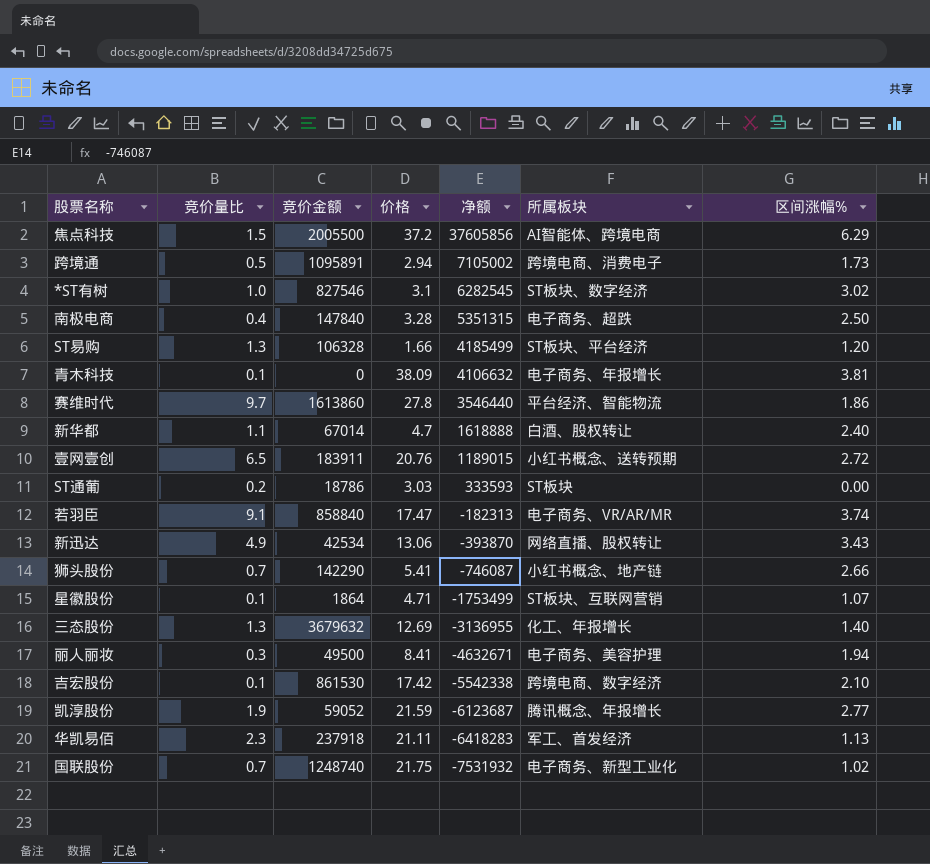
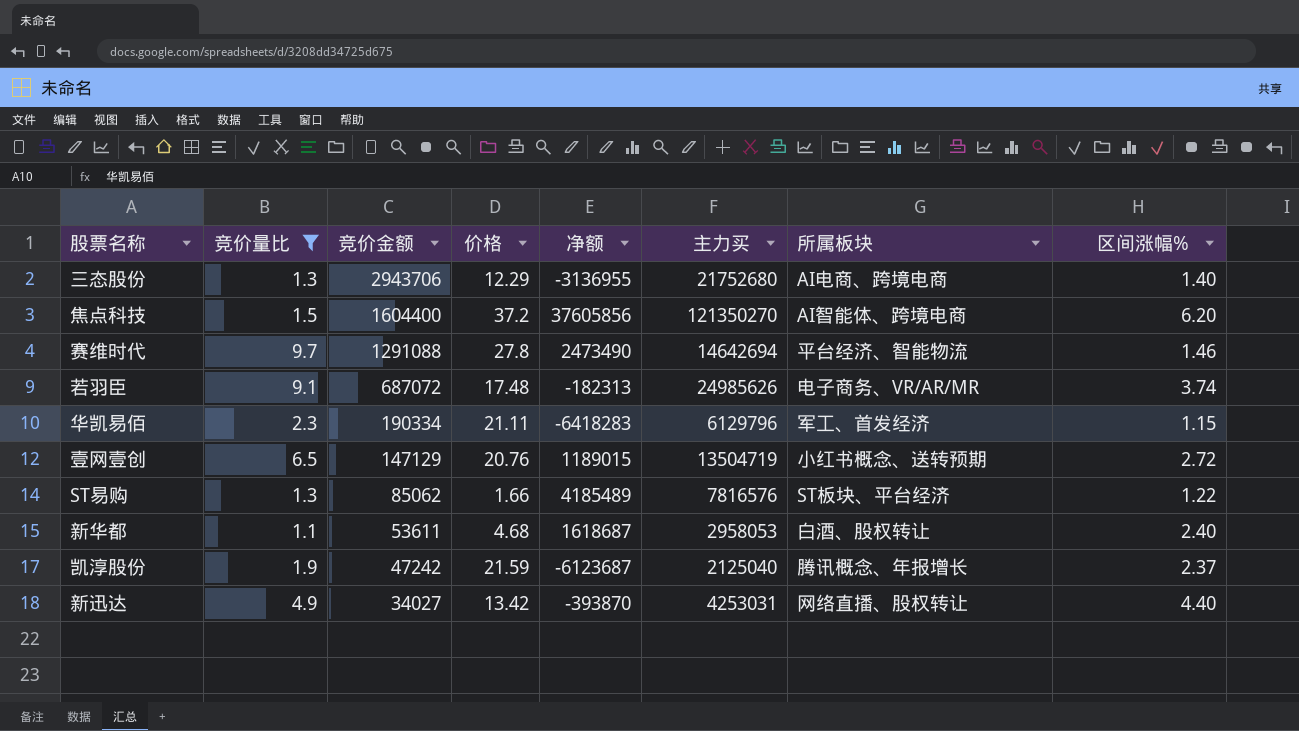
filter: none -> 竞价量比 >= 1.1
row order: 净额 descending -> 竞价金额 descending
column 主力买 | position: none -> 6
三态股份 | 竞价金额: 3679632 -> 2943706
三态股份 | 价格: 12.69 -> 12.29
三态股份 | 所属板块: 化工、年报增长 -> AI电商、跨境电商
焦点科技 | 竞价金额: 2005500 -> 1604400
焦点科技 | 区间涨幅%: 6.29 -> 6.20
赛维时代 | 竞价金额: 1613860 -> 1291088
赛维时代 | 净额: 3546440 -> 2473490
赛维时代 | 区间涨幅%: 1.86 -> 1.46
若羽臣 | 竞价金额: 858840 -> 687072
若羽臣 | 价格: 17.47 -> 17.48
华凯易佰 | 竞价金额: 237918 -> 190334
华凯易佰 | 区间涨幅%: 1.13 -> 1.15
壹网壹创 | 竞价金额: 183911 -> 147129
ST易购 | 竞价金额: 106328 -> 85062
ST易购 | 净额: 4185499 -> 4185489
ST易购 | 区间涨幅%: 1.20 -> 1.22
新华都 | 竞价金额: 67014 -> 53611
新华都 | 价格: 4.7 -> 4.68
新华都 | 净额: 1618888 -> 1618687
凯淳股份 | 竞价金额: 59052 -> 47242
凯淳股份 | 区间涨幅%: 2.77 -> 2.37
新迅达 | 竞价金额: 42534 -> 34027
新迅达 | 价格: 13.06 -> 13.42
新迅达 | 区间涨幅%: 3.43 -> 4.40

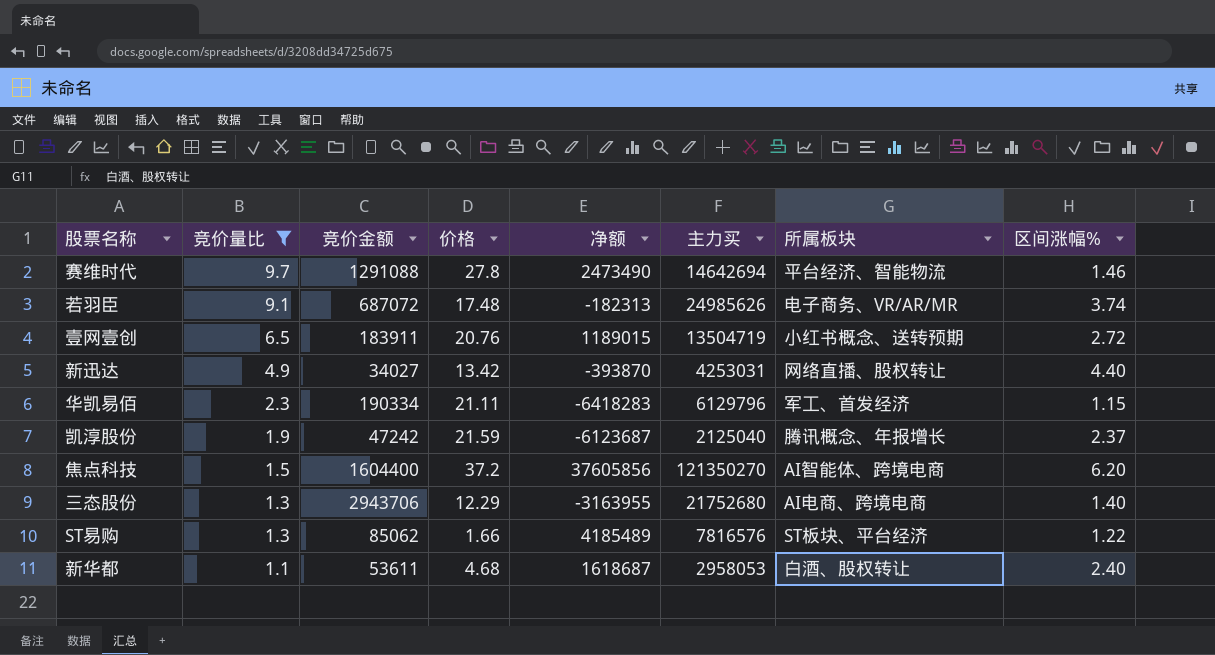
row order: 竞价金额 descending -> 竞价量比 descending
壹网壹创 | 竞价金额: 147129 -> 183911
三态股份 | 净额: -3136955 -> -3163955

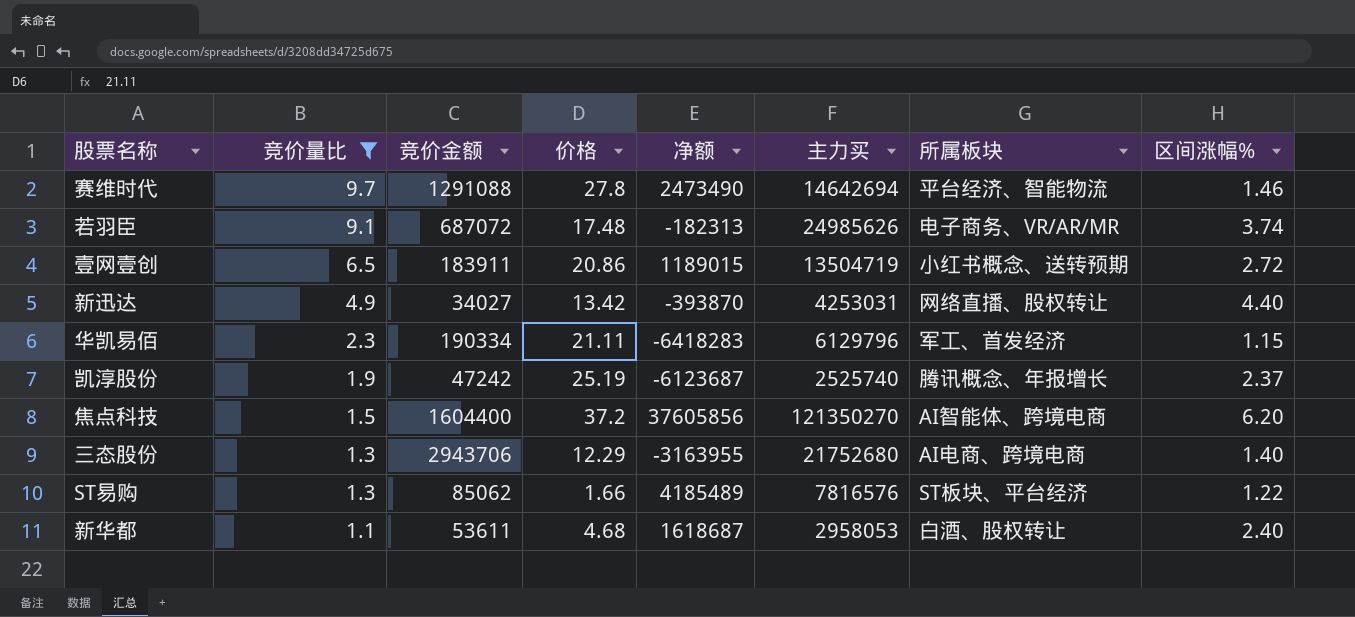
壹网壹创 | 价格: 20.76 -> 20.86
凯淳股份 | 价格: 21.59 -> 25.19
凯淳股份 | 主力买: 2125040 -> 2525740

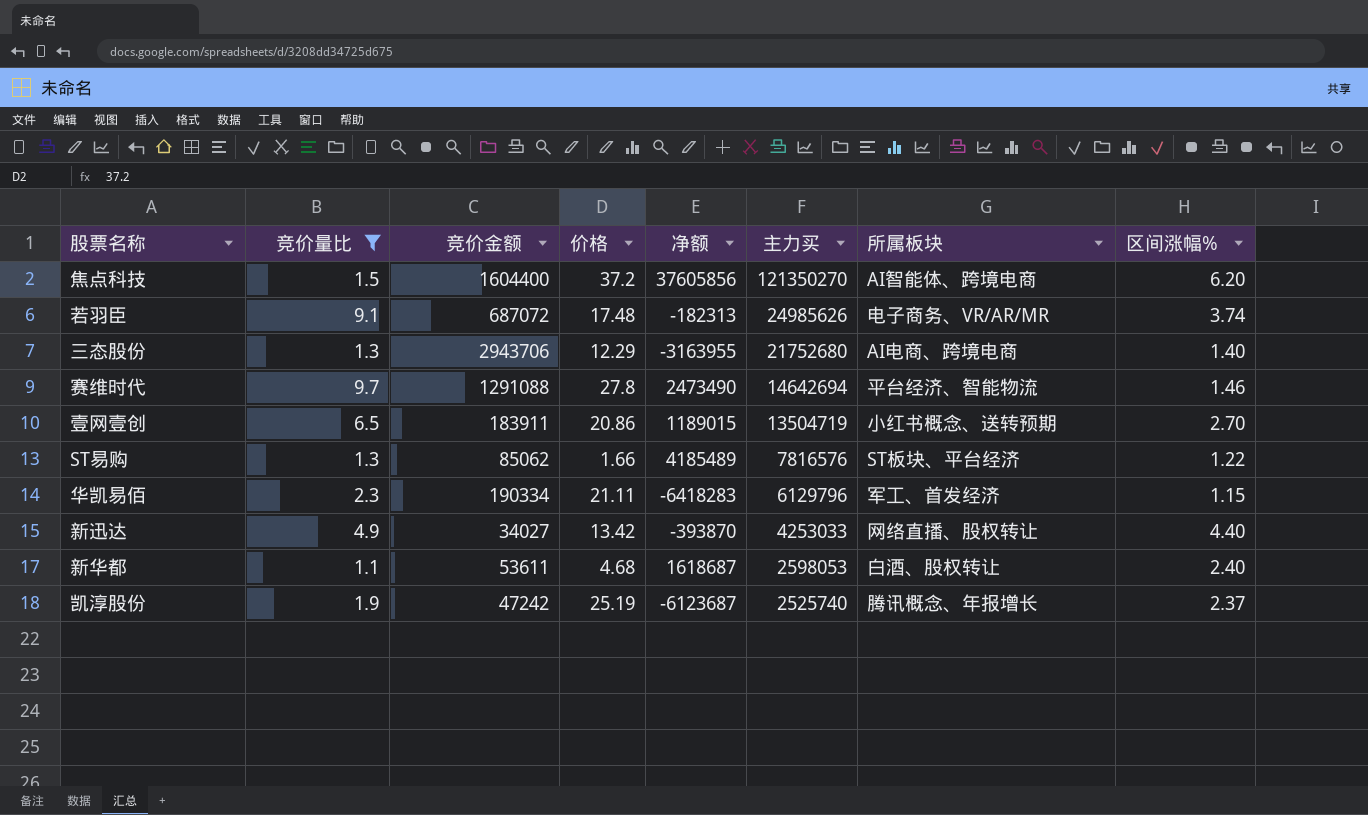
row order: 竞价量比 descending -> 主力买 descending
壹网壹创 | 区间涨幅%: 2.72 -> 2.70
新迅达 | 主力买: 4253031 -> 4253033
新华都 | 主力买: 2958053 -> 2598053

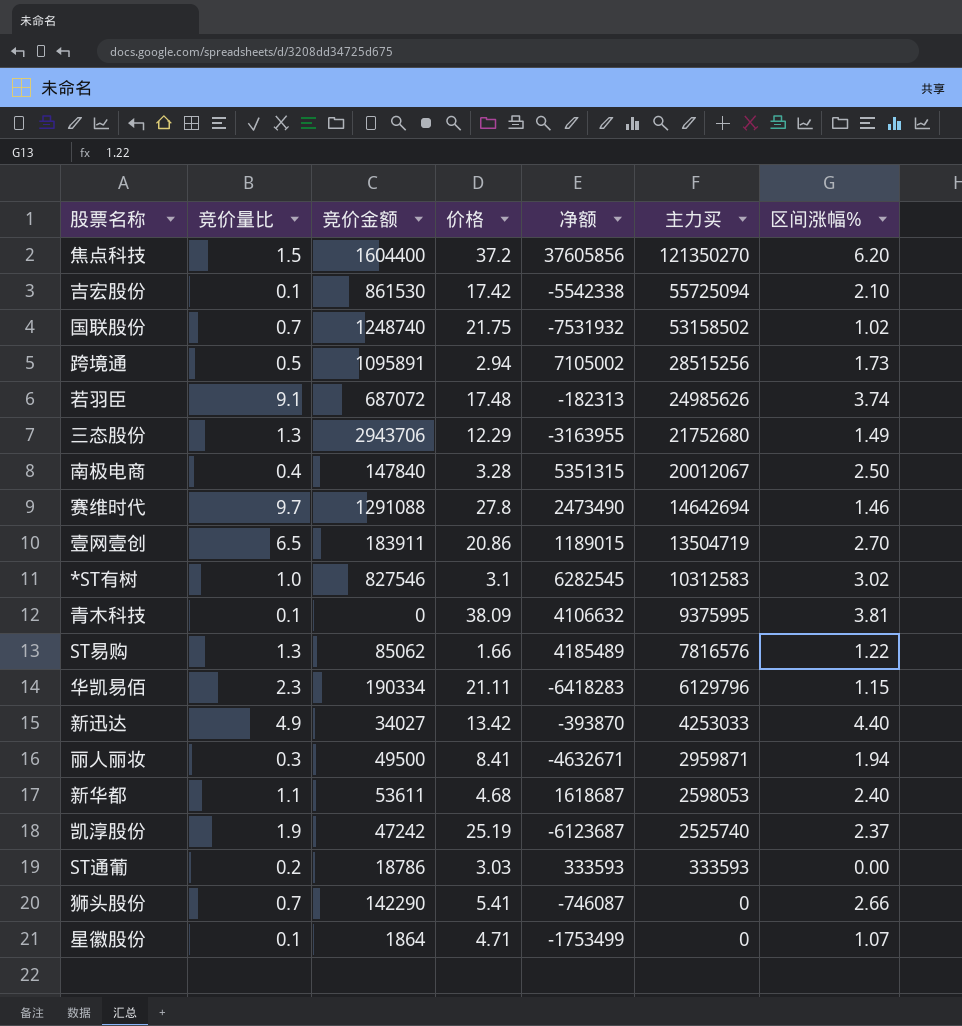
filter: 竞价量比 >= 1.1 -> none
column 所属板块 | position: 7 -> none
三态股份 | 区间涨幅%: 1.40 -> 1.49

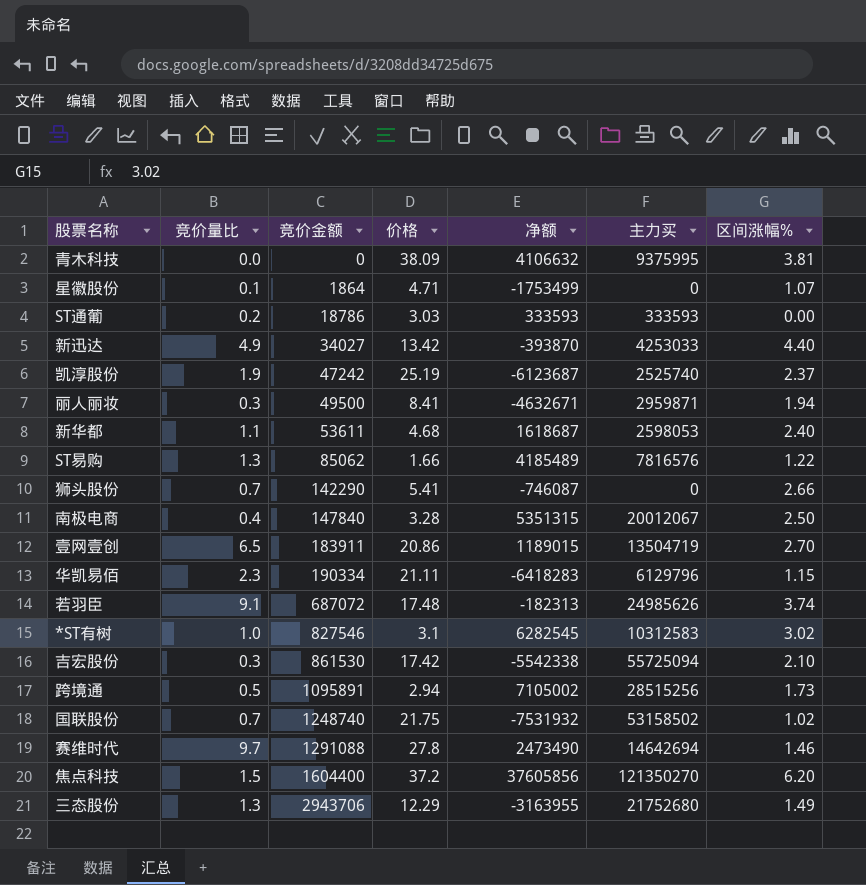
row order: 主力买 descending -> 竞价金额 ascending
青木科技 | 竞价量比: 0.1 -> 0.0
吉宏股份 | 竞价量比: 0.1 -> 0.3

